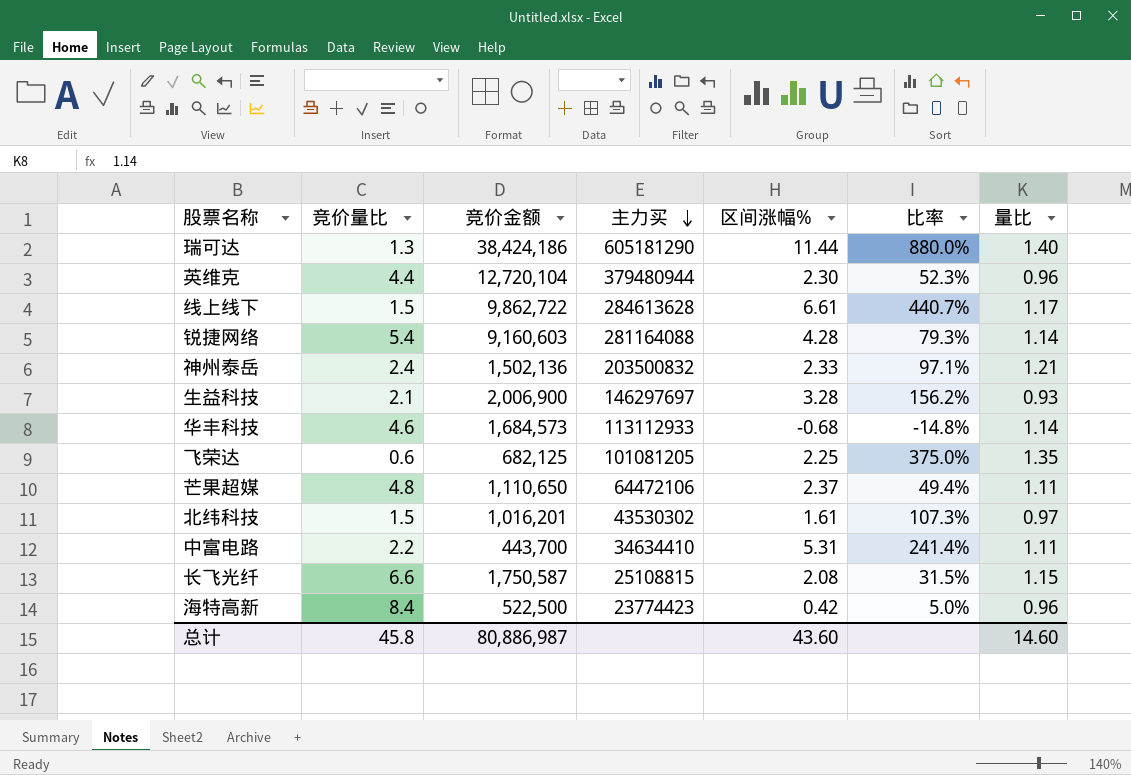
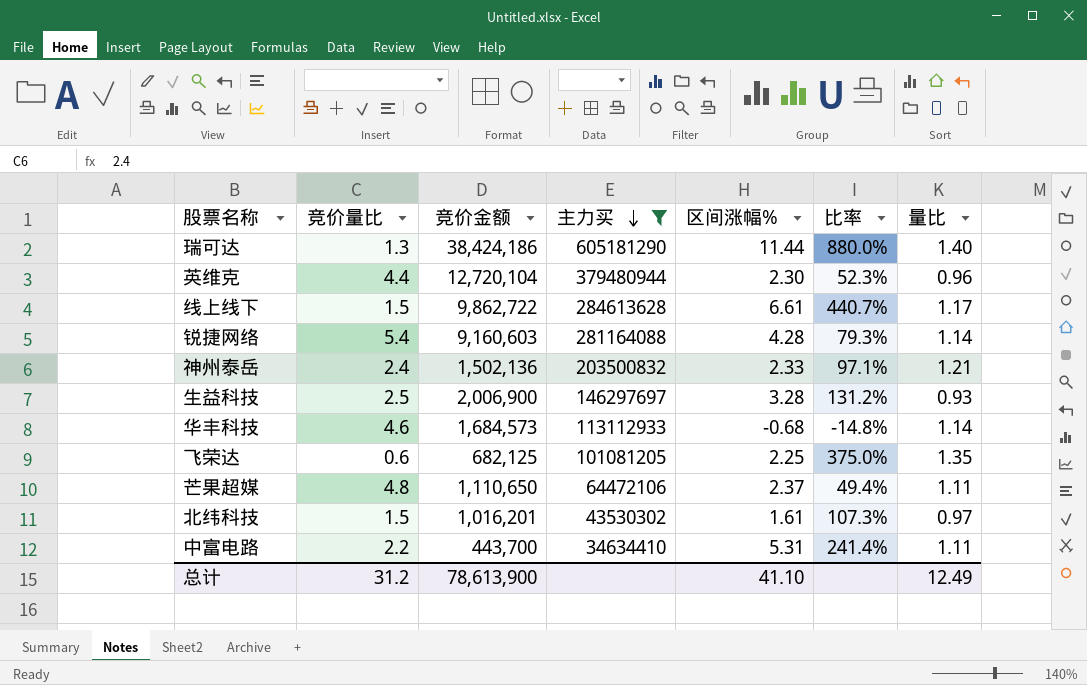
filter: none -> 主力买 >= 34634410
生益科技 | 竞价量比: 2.1 -> 2.5
生益科技 | 比率: 156.2% -> 131.2%
总计 | 竞价量比: 45.8 -> 31.2
总计 | 竞价金额: 80,886,987 -> 78,613,900
总计 | 区间涨幅%: 43.60 -> 41.10
总计 | 量比: 14.60 -> 12.49

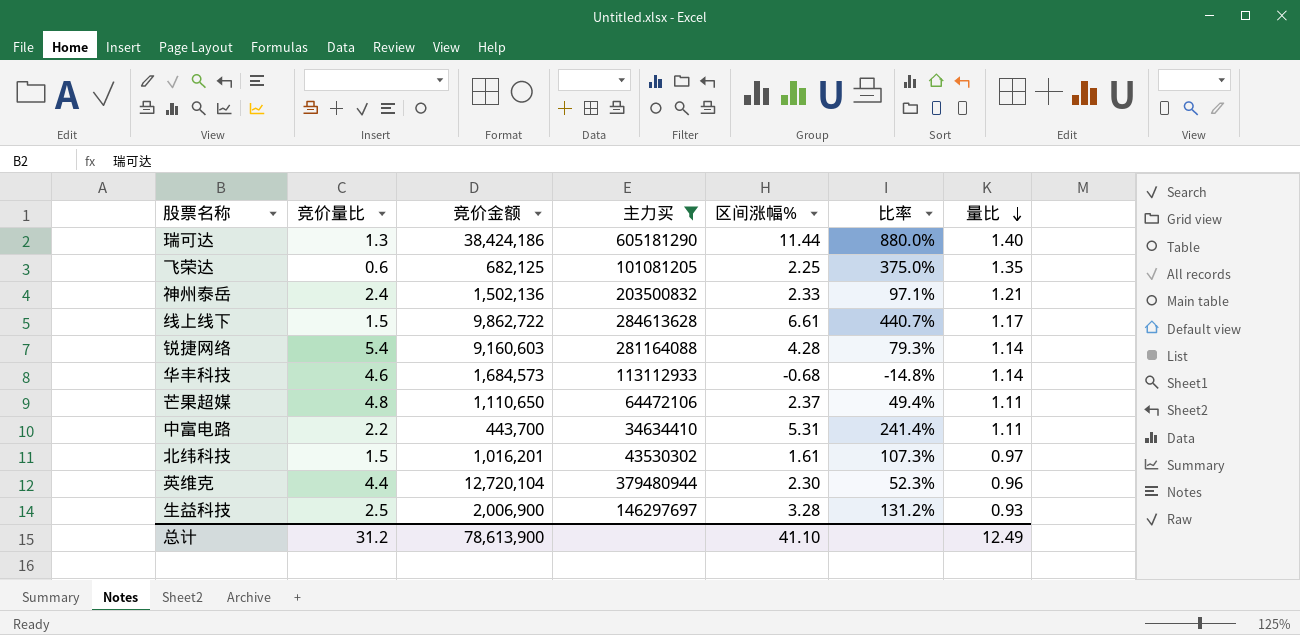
row order: 主力买 descending -> 量比 descending

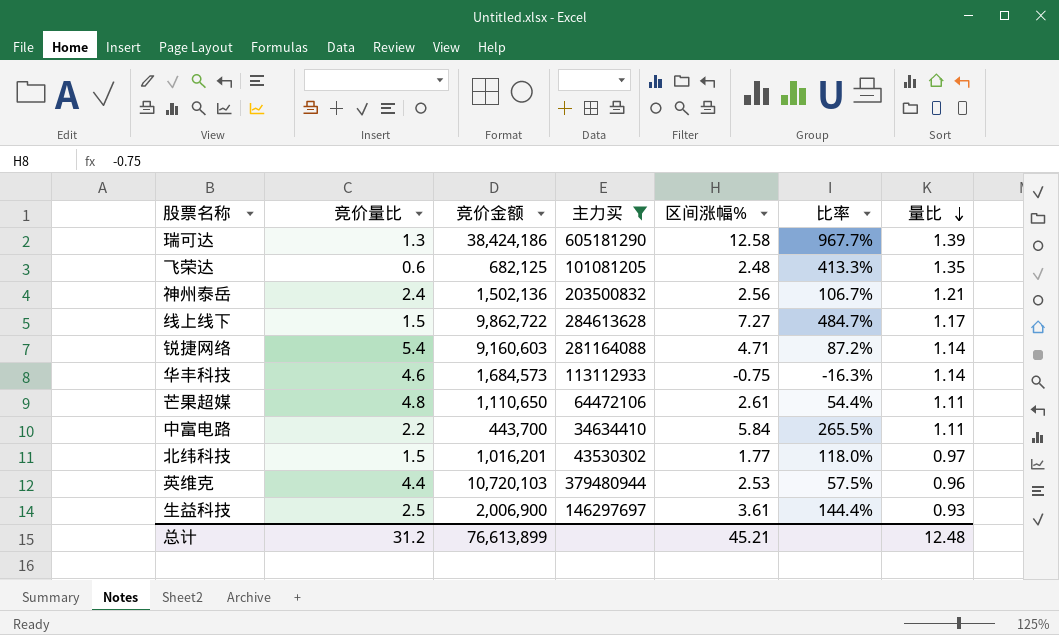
瑞可达 | 区间涨幅%: 11.44 -> 12.58
瑞可达 | 比率: 880.0% -> 967.7%
瑞可达 | 量比: 1.40 -> 1.39
飞荣达 | 区间涨幅%: 2.25 -> 2.48
飞荣达 | 比率: 375.0% -> 413.3%
神州泰岳 | 区间涨幅%: 2.33 -> 2.56
神州泰岳 | 比率: 97.1% -> 106.7%
线上线下 | 区间涨幅%: 6.61 -> 7.27
线上线下 | 比率: 440.7% -> 484.7%
锐捷网络 | 区间涨幅%: 4.28 -> 4.71
锐捷网络 | 比率: 79.3% -> 87.2%
华丰科技 | 区间涨幅%: -0.68 -> -0.75
华丰科技 | 比率: -14.8% -> -16.3%
芒果超媒 | 区间涨幅%: 2.37 -> 2.61
芒果超媒 | 比率: 49.4% -> 54.4%
中富电路 | 区间涨幅%: 5.31 -> 5.84
中富电路 | 比率: 241.4% -> 265.5%
北纬科技 | 区间涨幅%: 1.61 -> 1.77
北纬科技 | 比率: 107.3% -> 118.0%
英维克 | 竞价金额: 12,720,104 -> 10,720,103
英维克 | 区间涨幅%: 2.30 -> 2.53
英维克 | 比率: 52.3% -> 57.5%
生益科技 | 区间涨幅%: 3.28 -> 3.61
生益科技 | 比率: 131.2% -> 144.4%
总计 | 竞价金额: 78,613,900 -> 76,613,899
总计 | 区间涨幅%: 41.10 -> 45.21
总计 | 量比: 12.49 -> 12.48

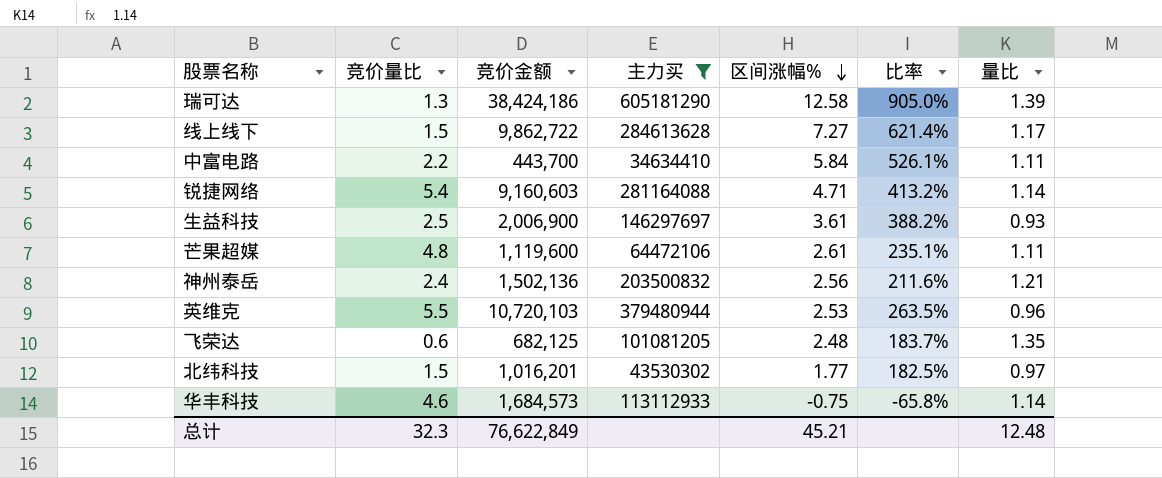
row order: 量比 descending -> 区间涨幅% descending
column 比率 | formula: [区间涨幅%] / [竞价量比] -> [区间涨幅%] / [量比]
芒果超媒 | 竞价金额: 1,110,650 -> 1,119,600
英维克 | 竞价量比: 4.4 -> 5.5
总计 | 竞价量比: 31.2 -> 32.3
总计 | 竞价金额: 76,613,899 -> 76,622,849

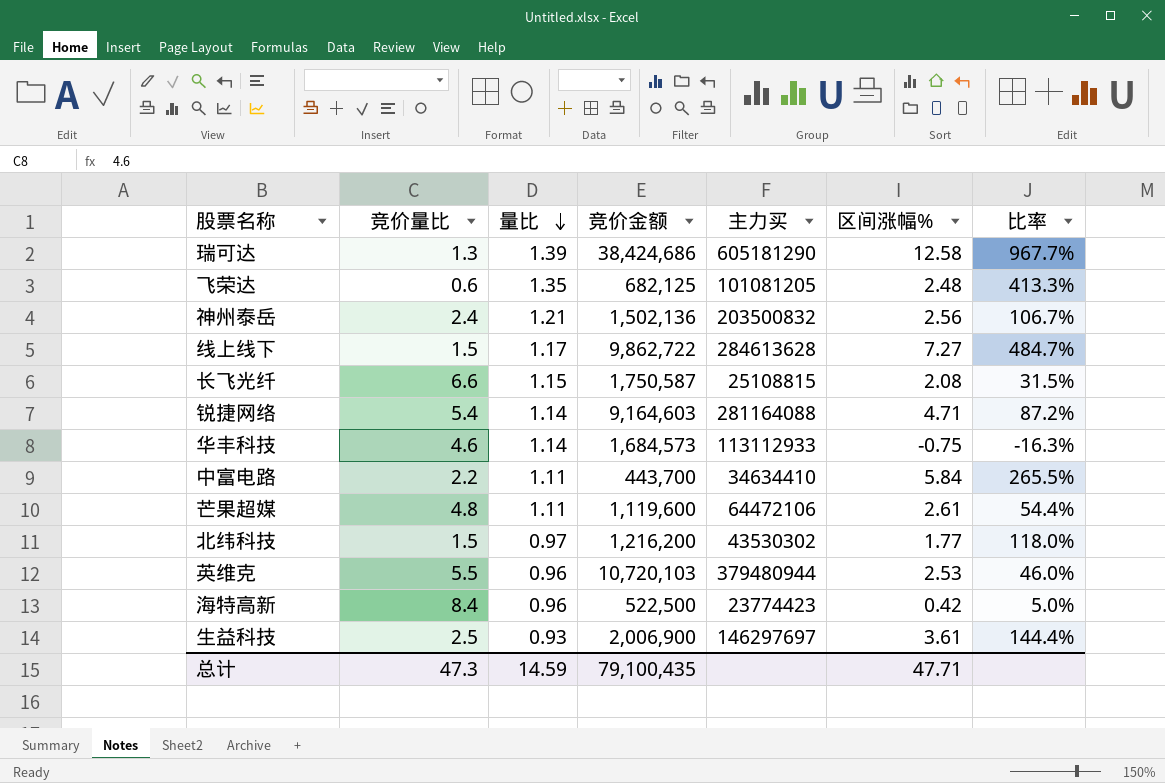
filter: 主力买 >= 34634410 -> none
row order: 区间涨幅% descending -> 量比 descending
column 量比 | position: 7 -> 3
column 比率 | formula: [区间涨幅%] / [量比] -> [区间涨幅%] / [竞价量比]
瑞可达 | 竞价金额: 38,424,186 -> 38,424,686
锐捷网络 | 竞价金额: 9,160,603 -> 9,164,603
北纬科技 | 竞价金额: 1,016,201 -> 1,216,200
总计 | 竞价量比: 32.3 -> 47.3
总计 | 量比: 12.48 -> 14.59
总计 | 竞价金额: 76,622,849 -> 79,100,435
总计 | 区间涨幅%: 45.21 -> 47.71

